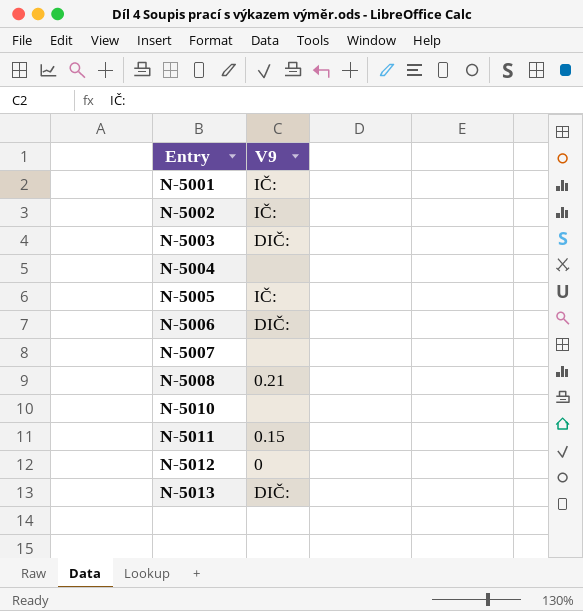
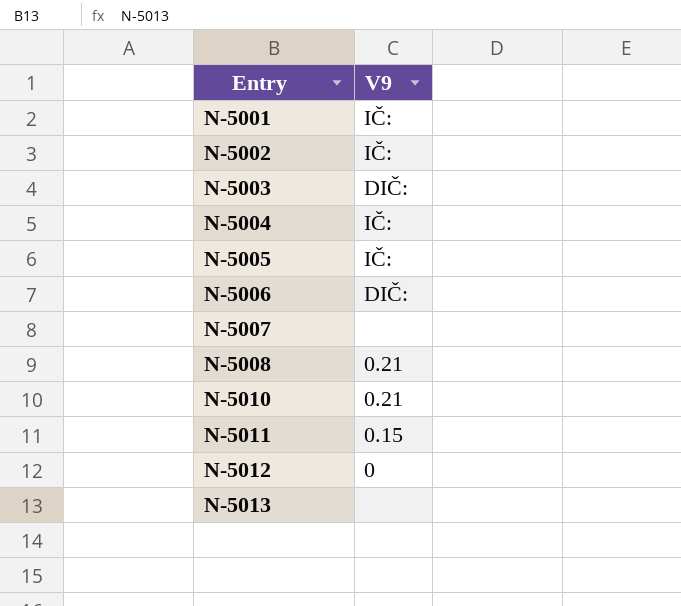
N-5004 | V9: none -> IČ:
N-5010 | V9: none -> 0.21
N-5013 | V9: DIČ: -> none

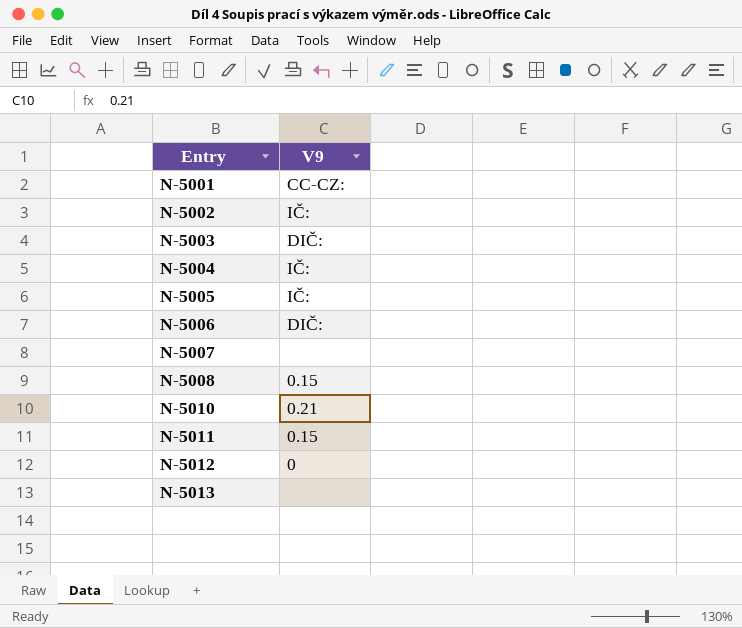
N-5001 | V9: IČ: -> CC-CZ:
N-5008 | V9: 0.21 -> 0.15

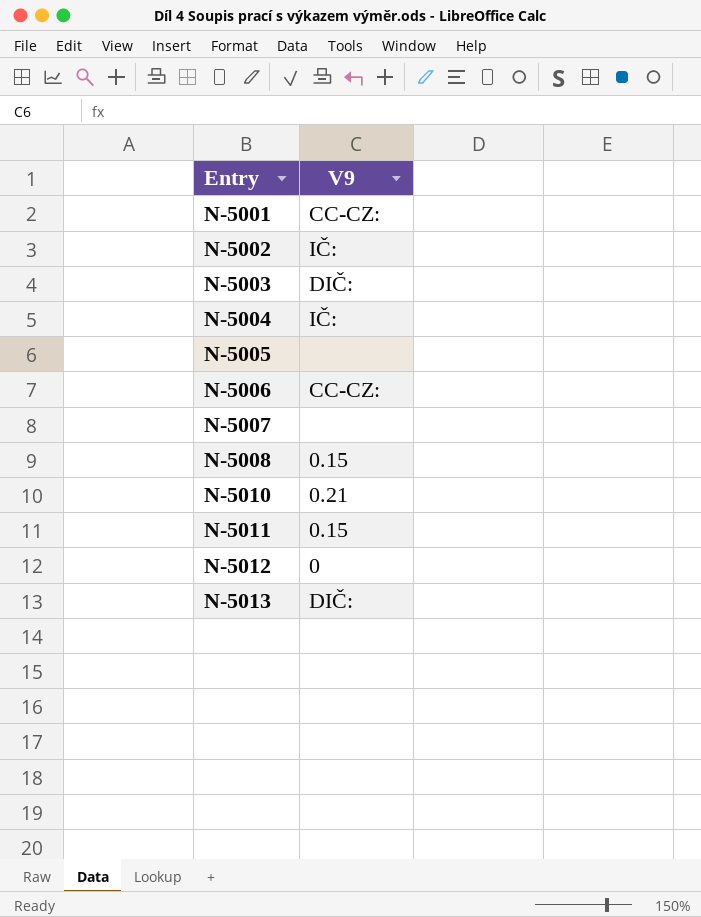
N-5005 | V9: IČ: -> none
N-5006 | V9: DIČ: -> CC-CZ:
N-5013 | V9: none -> DIČ:

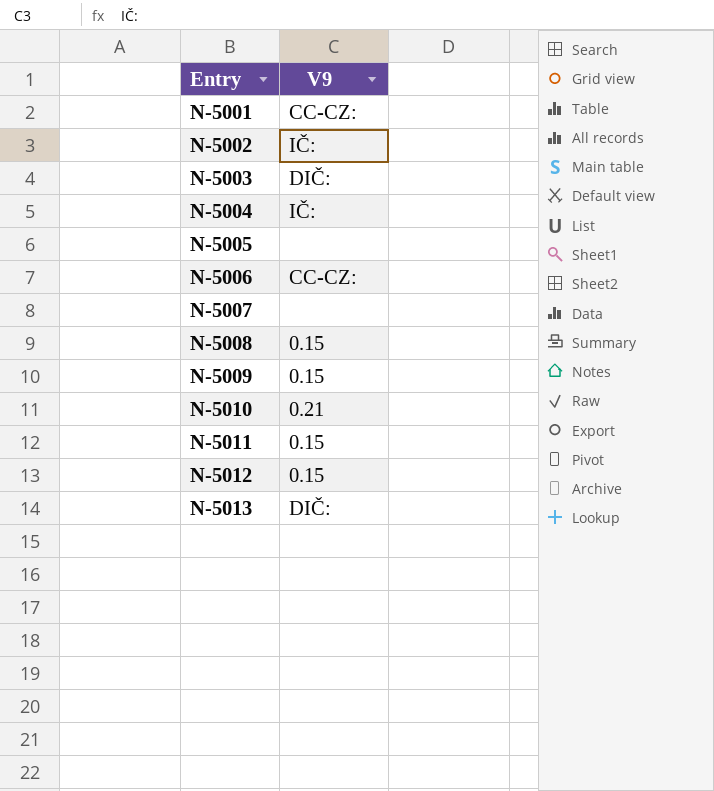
row N-5009: none -> 0.15
N-5012 | V9: 0 -> 0.15

